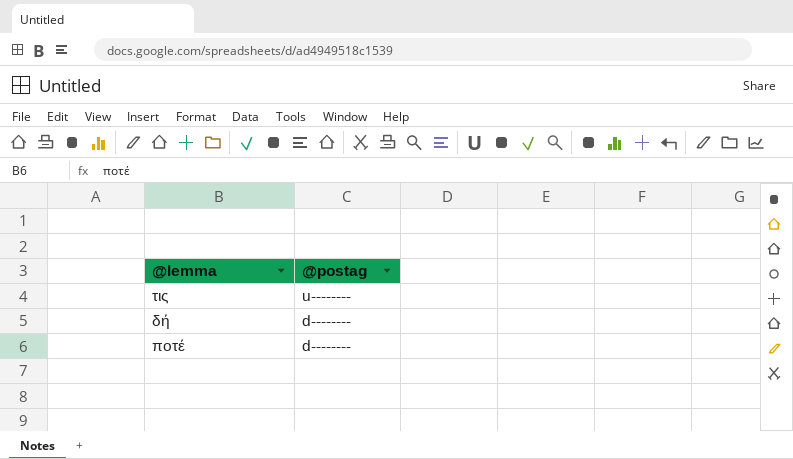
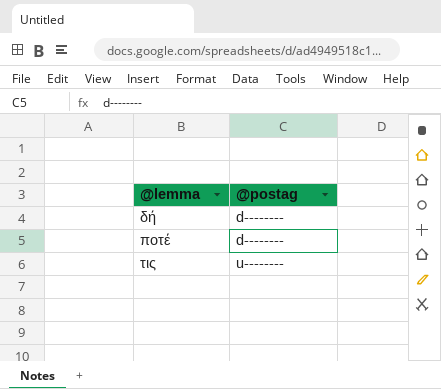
row order: @postag descending -> @lemma ascending

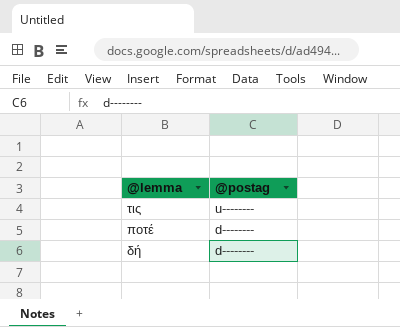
row order: @lemma ascending -> @lemma descending

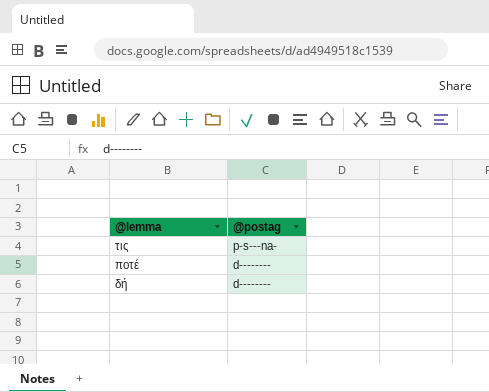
τις | @postag: u-------- -> p-s---na-

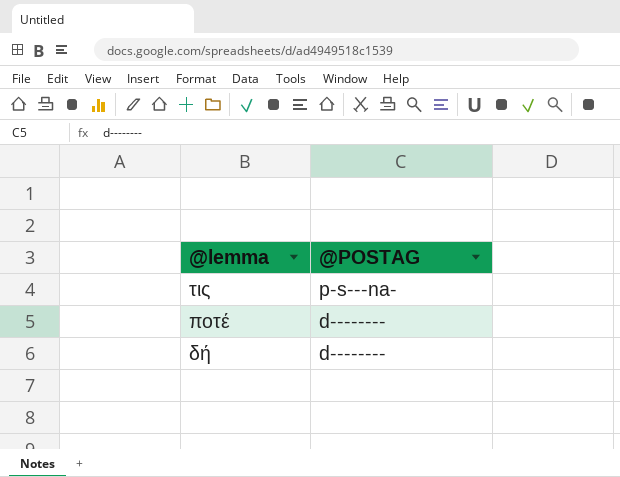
column name: @postag -> @POSTAG

